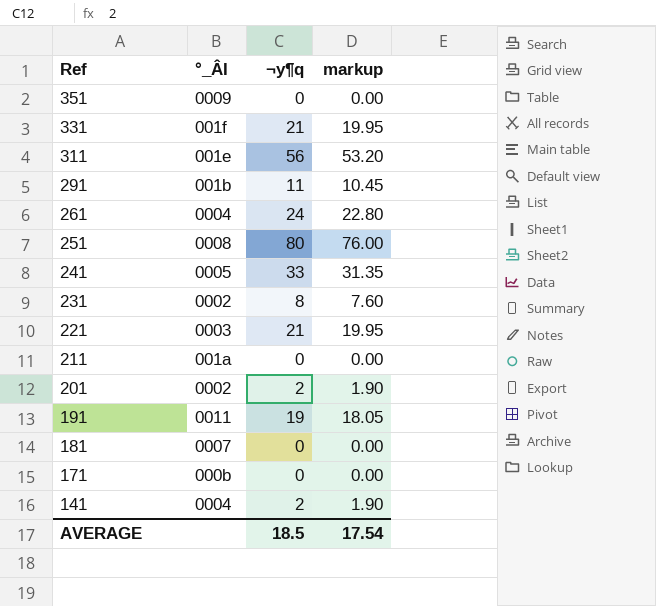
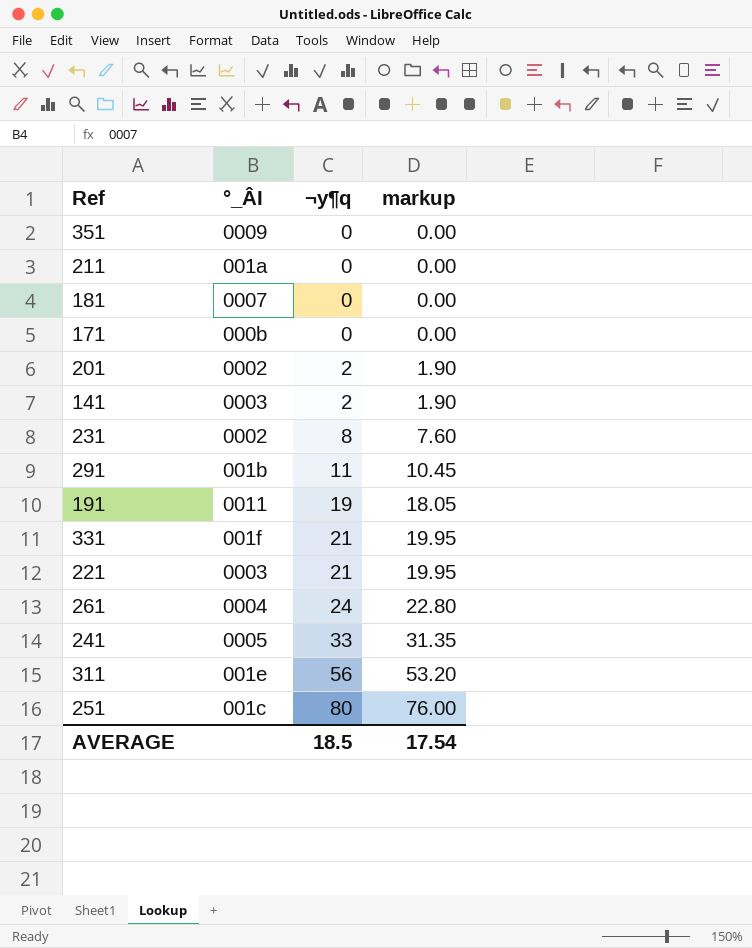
row order: Ref descending -> ¬y¶q ascending
141 | °_ÂI: 0004 -> 0003
251 | °_ÂI: 0008 -> 001c

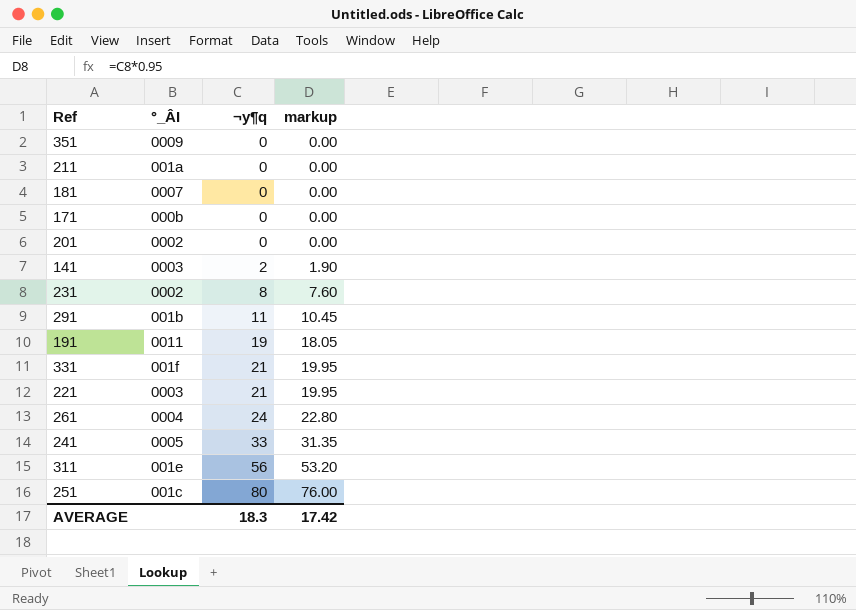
201 | ¬y¶q: 2 -> 0
201 | markup: 1.90 -> 0.00
AVERAGE | ¬y¶q: 18.5 -> 18.3
AVERAGE | markup: 17.54 -> 17.42

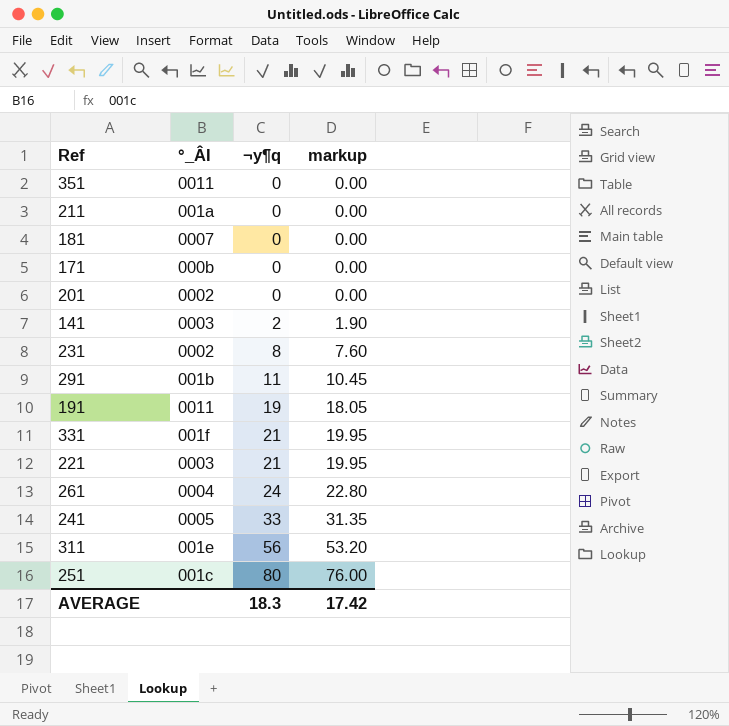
351 | °_ÂI: 0009 -> 0011

